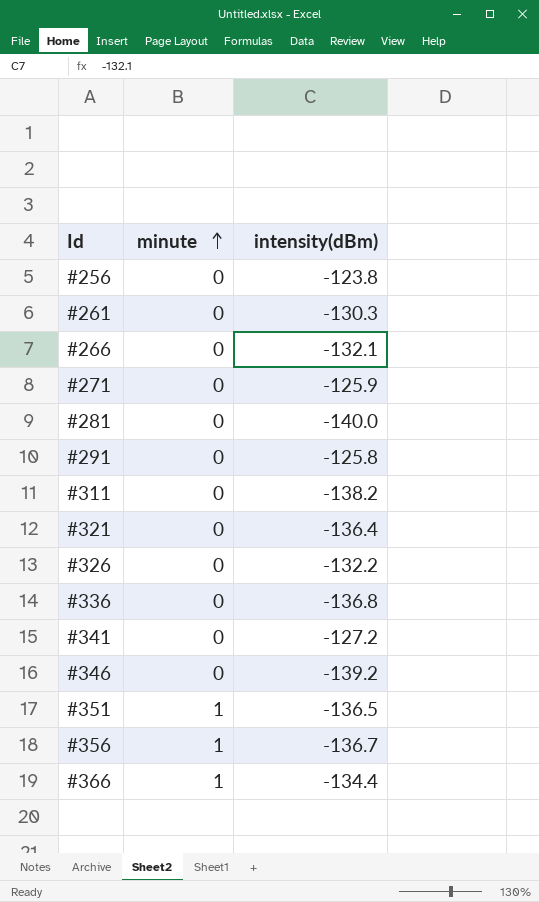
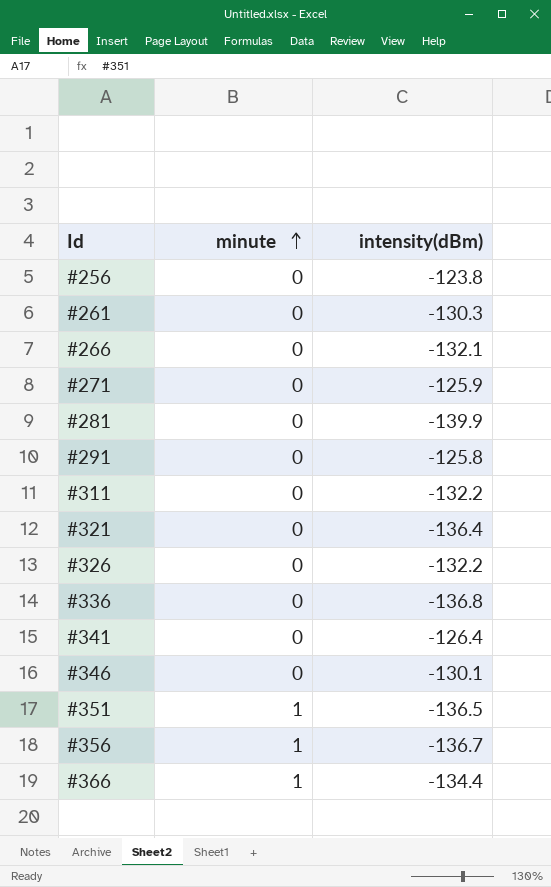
#281 | intensity(dBm): -140.0 -> -139.9
#311 | intensity(dBm): -138.2 -> -132.2
#341 | intensity(dBm): -127.2 -> -126.4
#346 | intensity(dBm): -139.2 -> -130.1

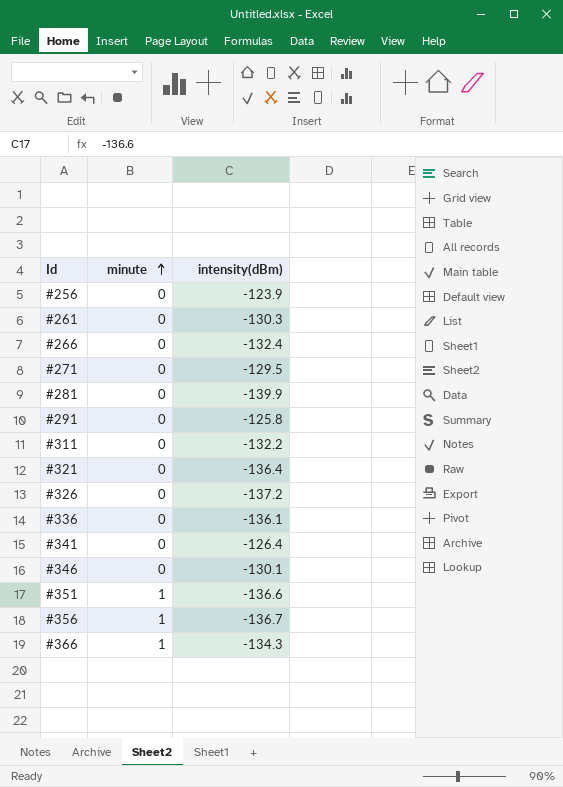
#256 | intensity(dBm): -123.8 -> -123.9
#266 | intensity(dBm): -132.1 -> -132.4
#271 | intensity(dBm): -125.9 -> -129.5
#326 | intensity(dBm): -132.2 -> -137.2
#336 | intensity(dBm): -136.8 -> -136.1
#351 | intensity(dBm): -136.5 -> -136.6
#366 | intensity(dBm): -134.4 -> -134.3

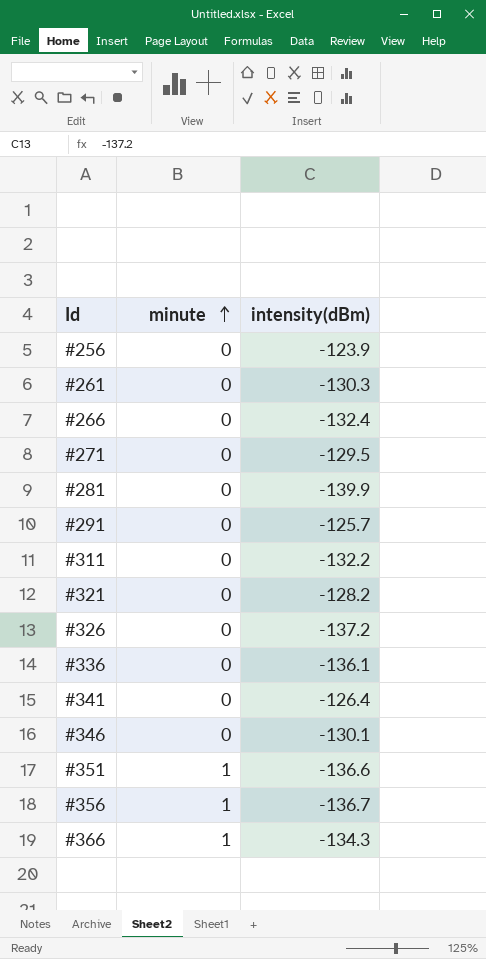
#291 | intensity(dBm): -125.8 -> -125.7
#321 | intensity(dBm): -136.4 -> -128.2

